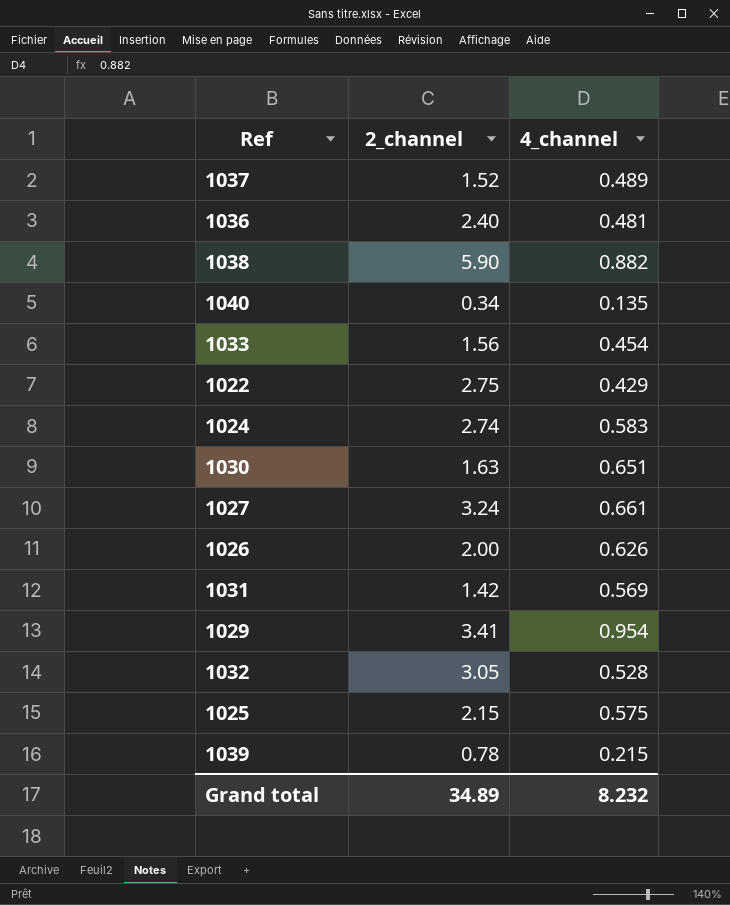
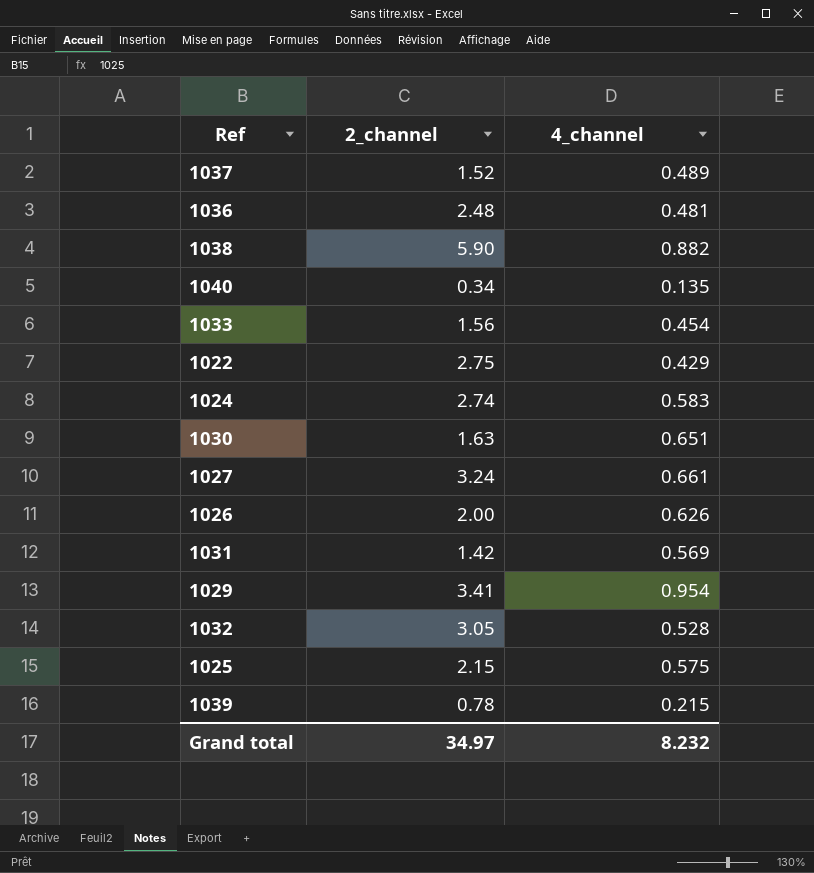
1036 | 2_channel: 2.40 -> 2.48
Grand total | 2_channel: 34.89 -> 34.97

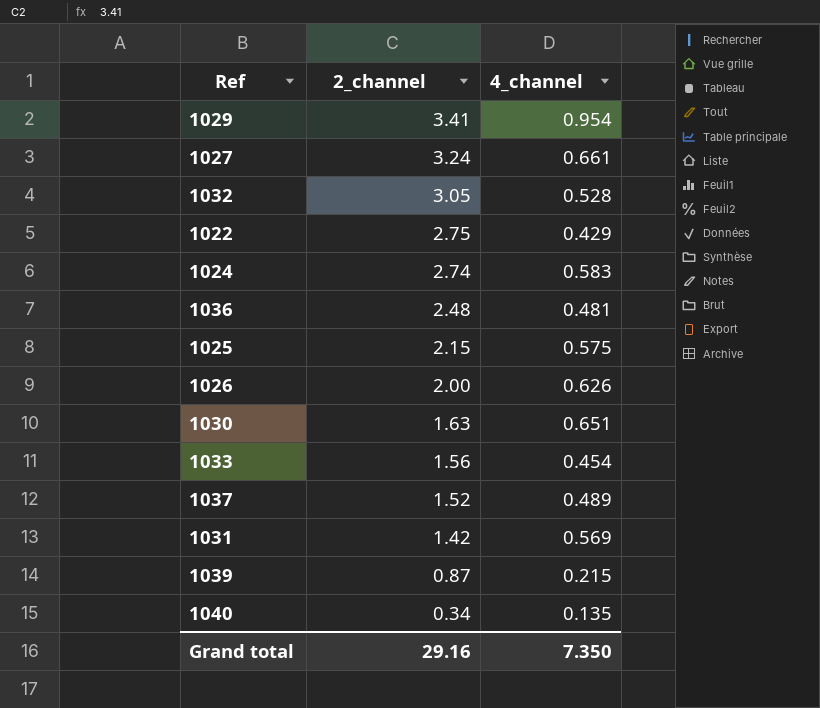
row order: none -> 2_channel descending
row 1038: 5.90 | 0.882 -> none
1039 | 2_channel: 0.78 -> 0.87
Grand total | 2_channel: 34.97 -> 29.16
Grand total | 4_channel: 8.232 -> 7.350

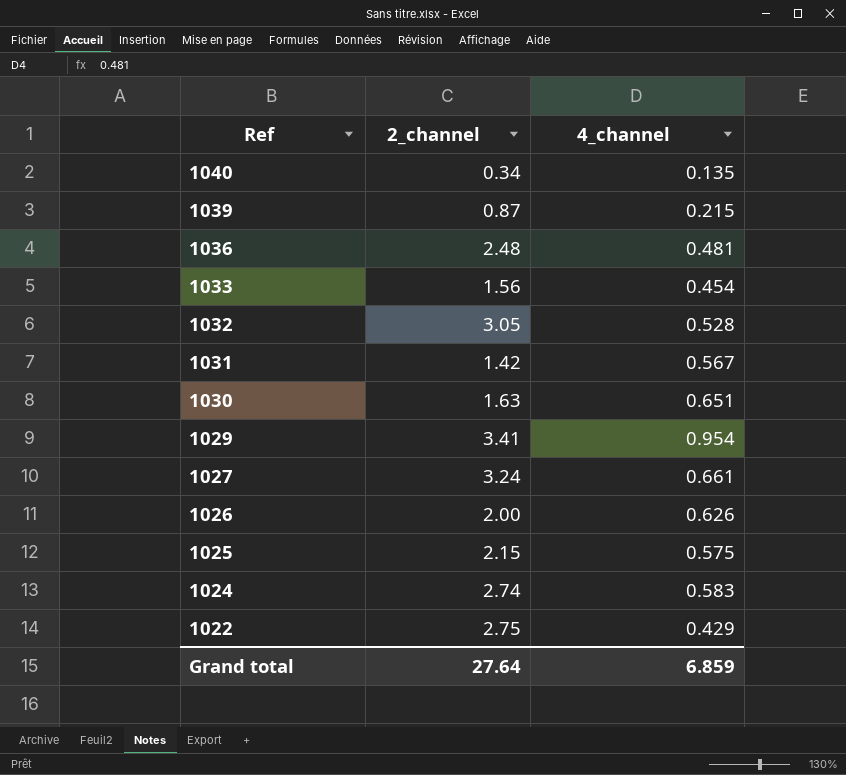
row order: 2_channel descending -> Ref descending
row 1037: 1.52 | 0.489 -> none
1031 | 4_channel: 0.569 -> 0.567
Grand total | 2_channel: 29.16 -> 27.64
Grand total | 4_channel: 7.350 -> 6.859

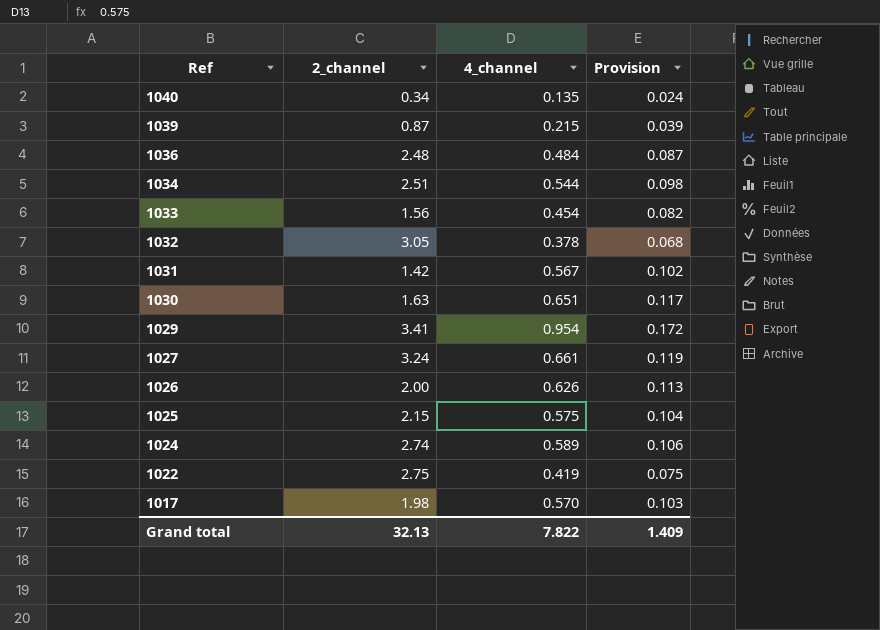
column Provision | formula: none -> [4_channel] * 0.18
1036 | 4_channel: 0.481 -> 0.484
row 1034: none -> 2.51 | 0.544 | 0.098
1032 | 4_channel: 0.528 -> 0.378
1024 | 4_channel: 0.583 -> 0.589
1022 | 4_channel: 0.429 -> 0.419
row 1017: none -> 1.98 | 0.570 | 0.103
Grand total | 2_channel: 27.64 -> 32.13
Grand total | 4_channel: 6.859 -> 7.822

